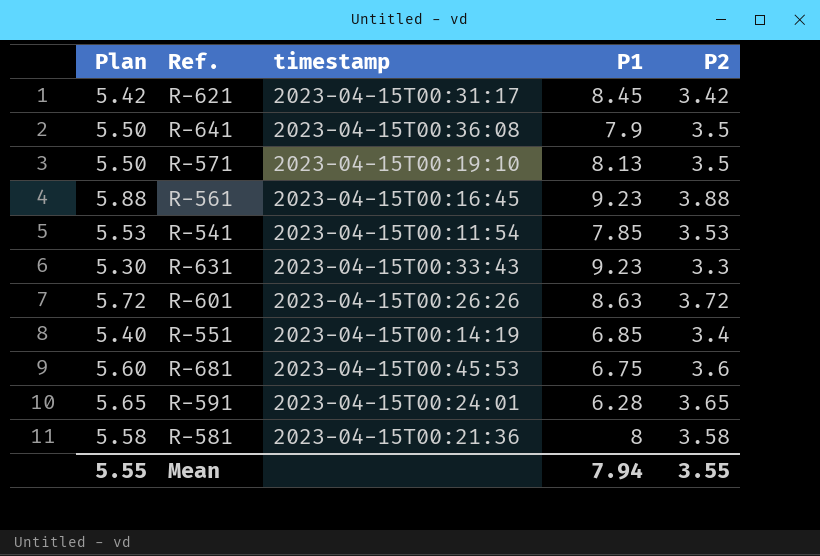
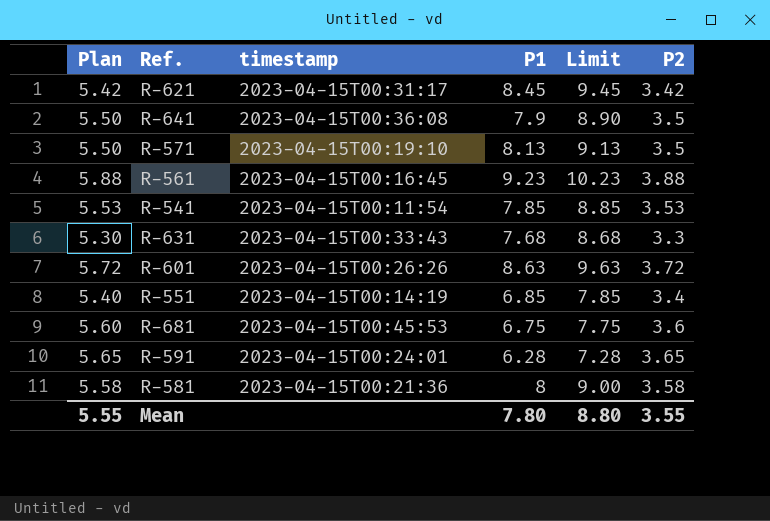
column Limit | formula: none -> [P1] + 1
R-631 | P1: 9.23 -> 7.68
Mean | P1: 7.94 -> 7.80

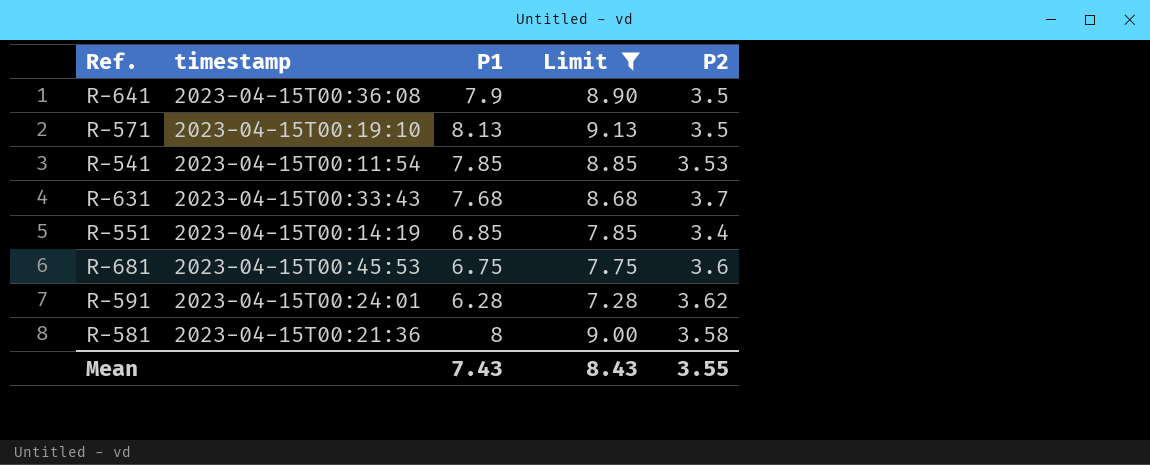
filter: none -> Limit <= 9.13
column Plan | formula: [P2] + 2 -> none
R-631 | P2: 3.3 -> 3.7
R-591 | P2: 3.65 -> 3.62
Mean | P1: 7.80 -> 7.43
Mean | Limit: 8.80 -> 8.43

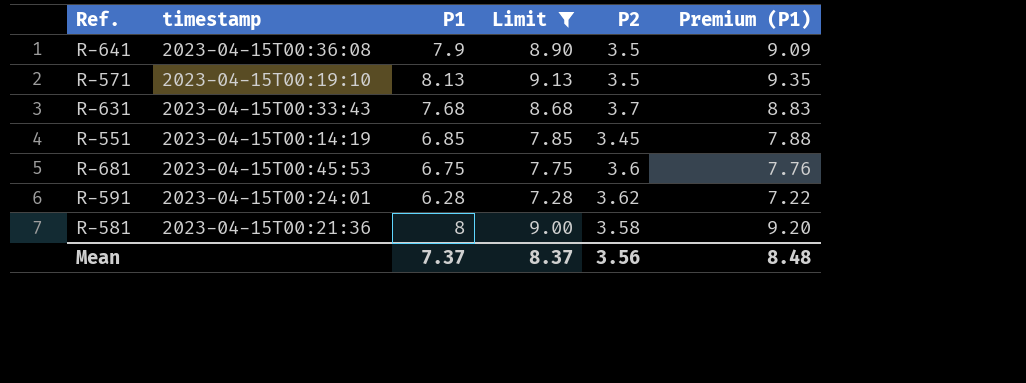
column Premium (P1) | formula: none -> [P1] * 1.15
row R-541: 2023-04-15T00:11:54 | 7.85 | 8.85 | 3.53 -> none
R-551 | P2: 3.4 -> 3.45
Mean | P1: 7.43 -> 7.37
Mean | Limit: 8.43 -> 8.37
Mean | P2: 3.55 -> 3.56

